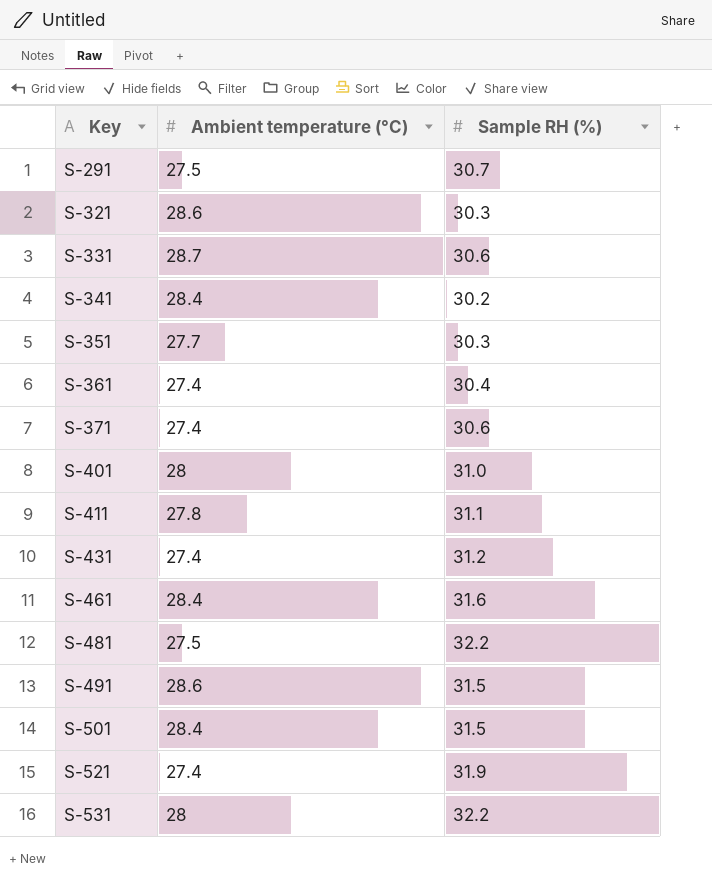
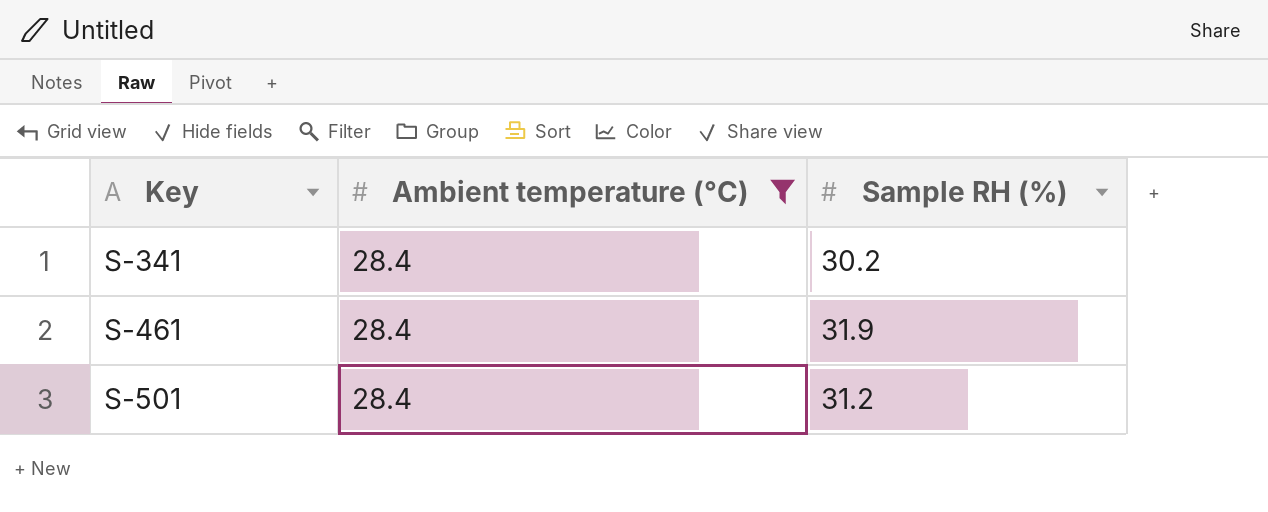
filter: none -> Ambient temperature (°C) = 28.4
S-461 | Sample RH (%): 31.6 -> 31.9
S-501 | Sample RH (%): 31.5 -> 31.2

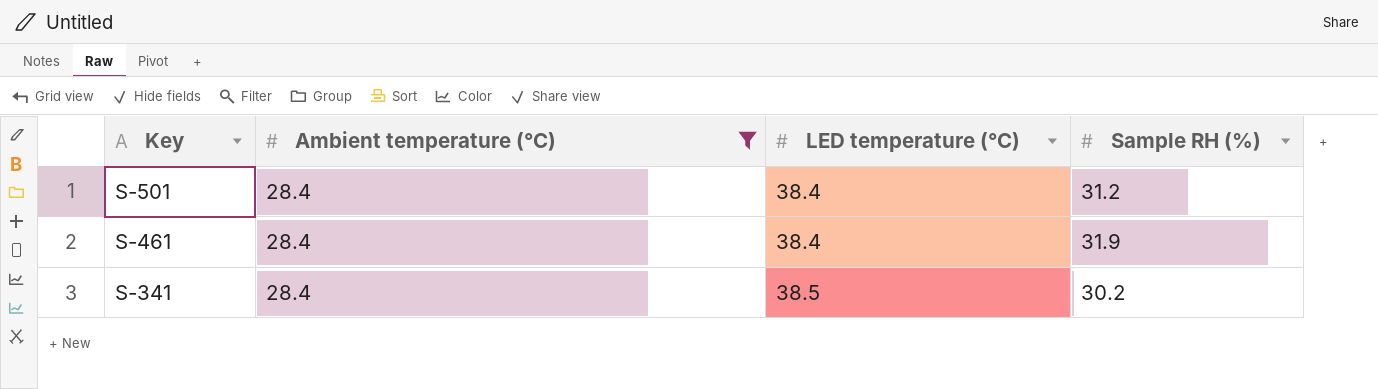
row order: Key ascending -> Key descending
column LED temperature (°C) | position: none -> 3

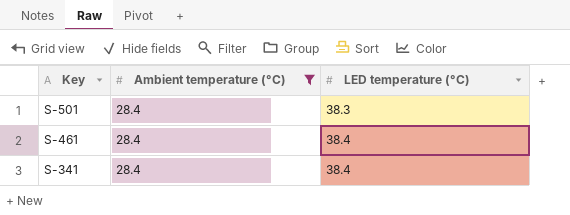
column Sample RH (%) | position: 4 -> none
S-501 | LED temperature (°C): 38.4 -> 38.3
S-341 | LED temperature (°C): 38.5 -> 38.4

